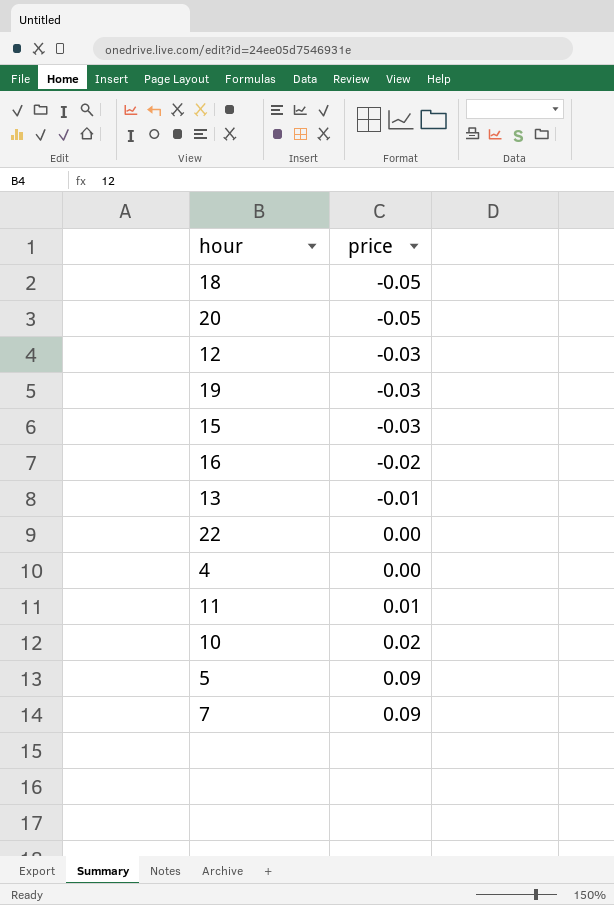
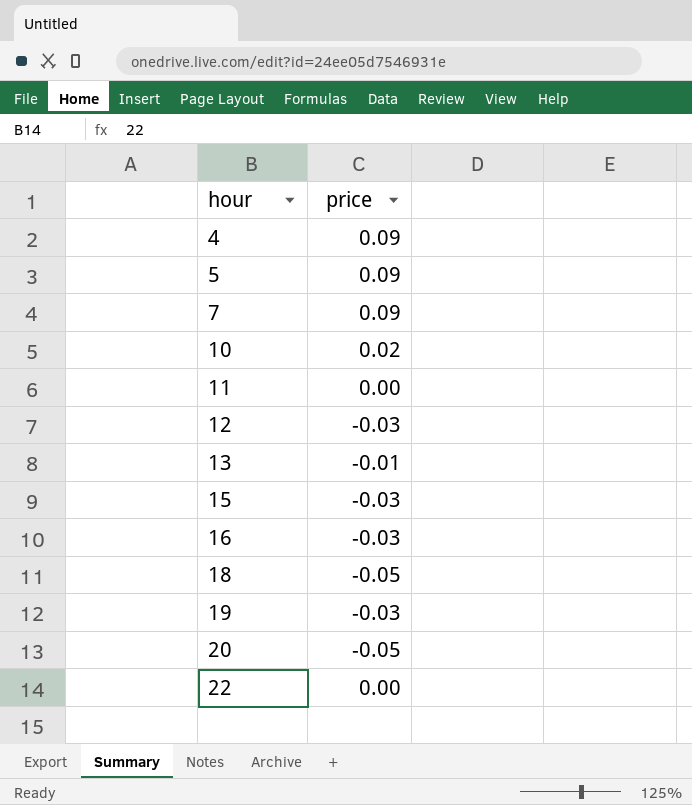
row order: price ascending -> hour ascending
4 | price: 0.00 -> 0.09
11 | price: 0.01 -> 0.00
16 | price: -0.02 -> -0.03

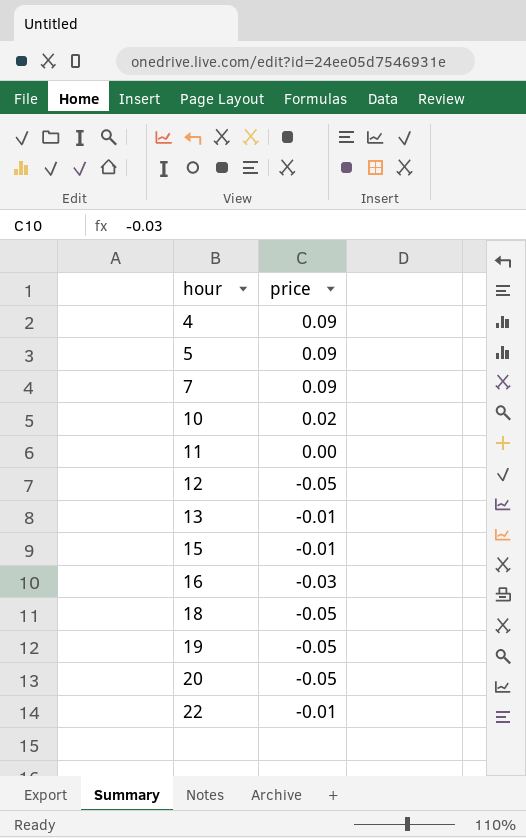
12 | price: -0.03 -> -0.05
15 | price: -0.03 -> -0.01
19 | price: -0.03 -> -0.05
22 | price: 0.00 -> -0.01

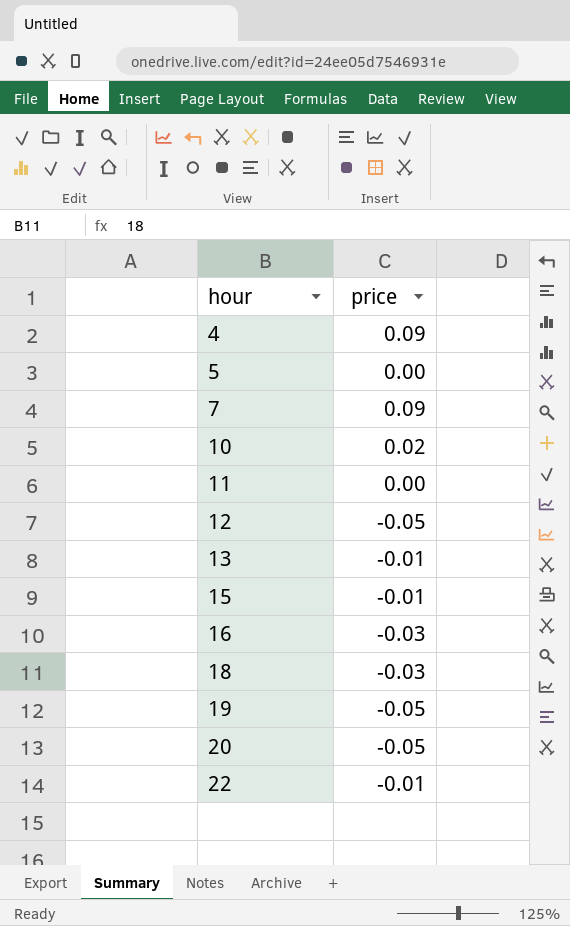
5 | price: 0.09 -> 0.00
18 | price: -0.05 -> -0.03

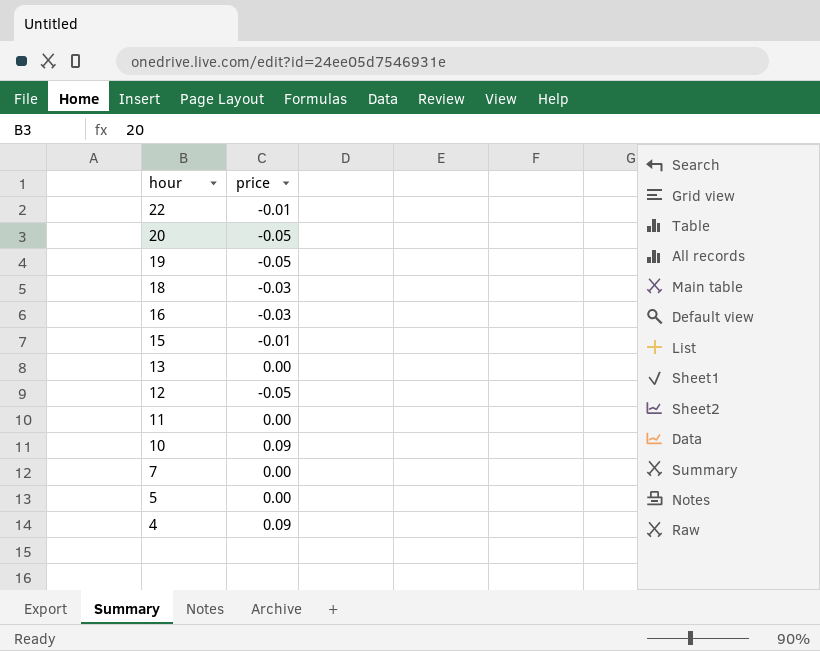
row order: hour ascending -> hour descending
13 | price: -0.01 -> 0.00
10 | price: 0.02 -> 0.09
7 | price: 0.09 -> 0.00

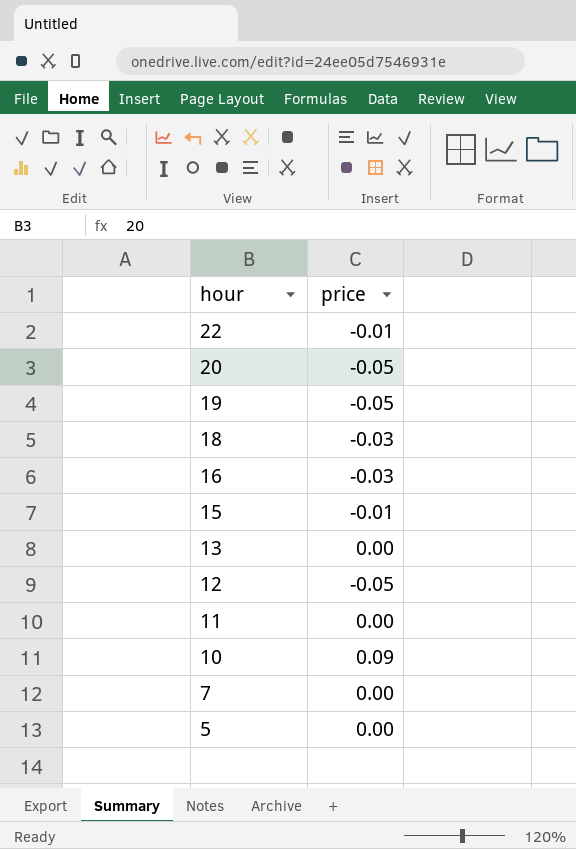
row 4: 0.09 -> none

